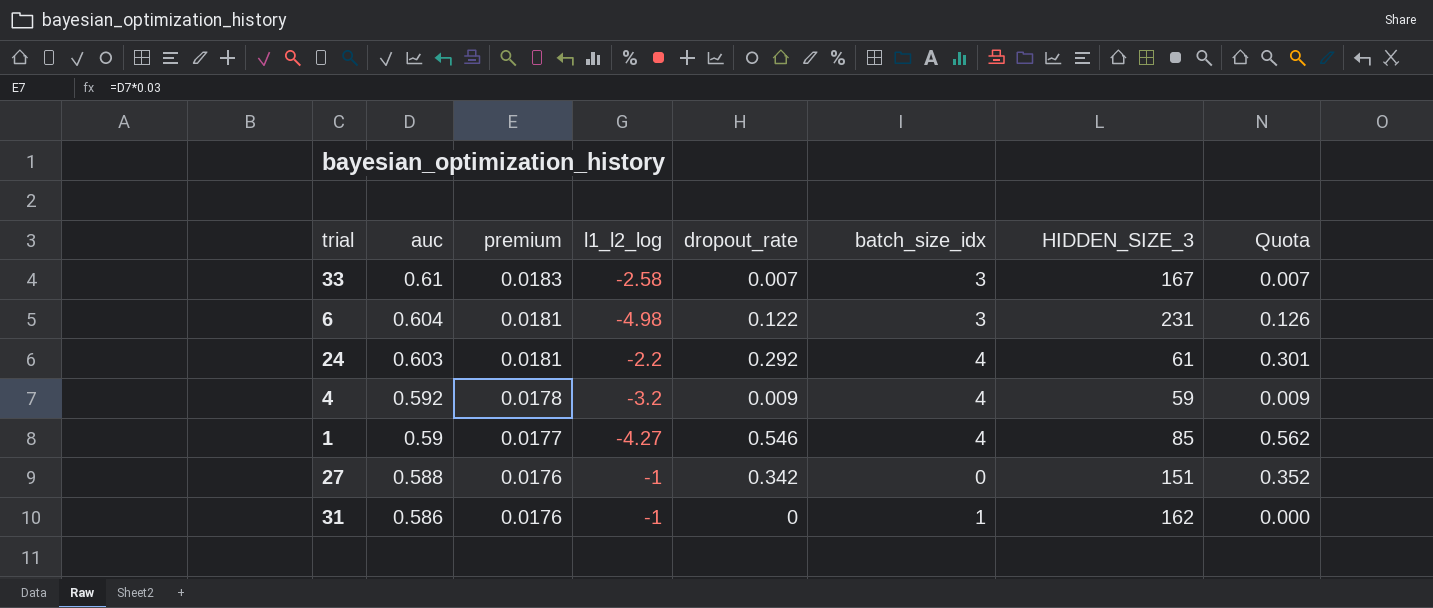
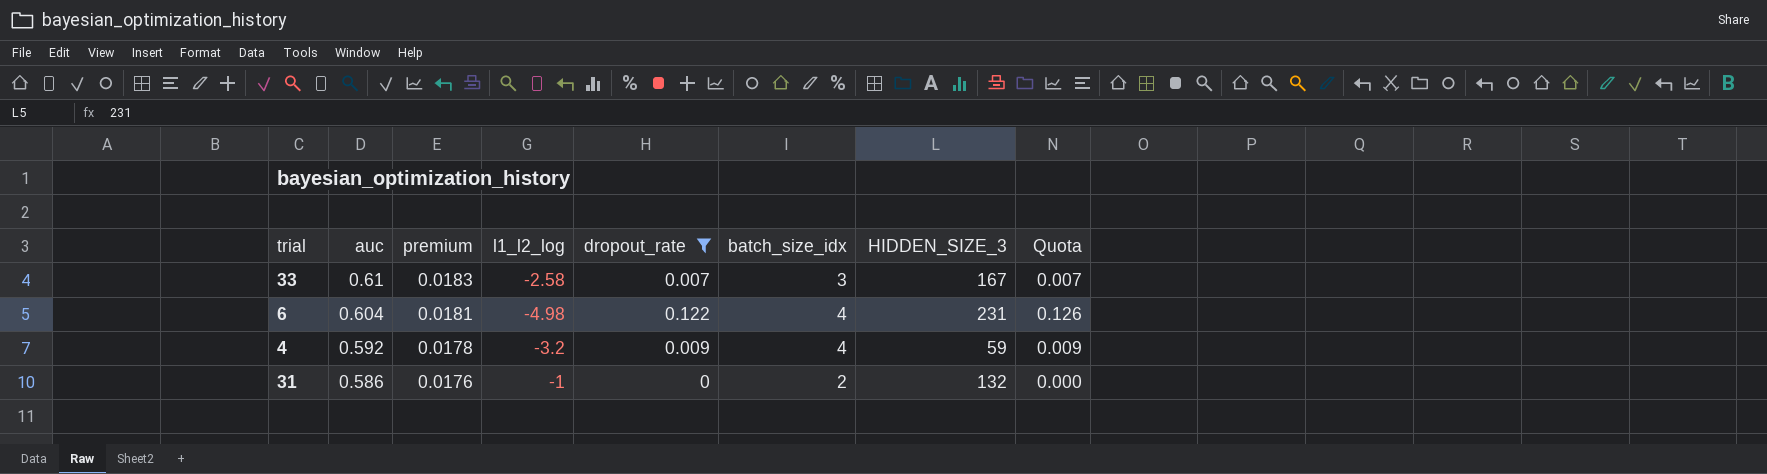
filter: none -> dropout_rate <= 0.122
6 | batch_size_idx: 3 -> 4
31 | batch_size_idx: 1 -> 2
31 | HIDDEN_SIZE_3: 162 -> 132

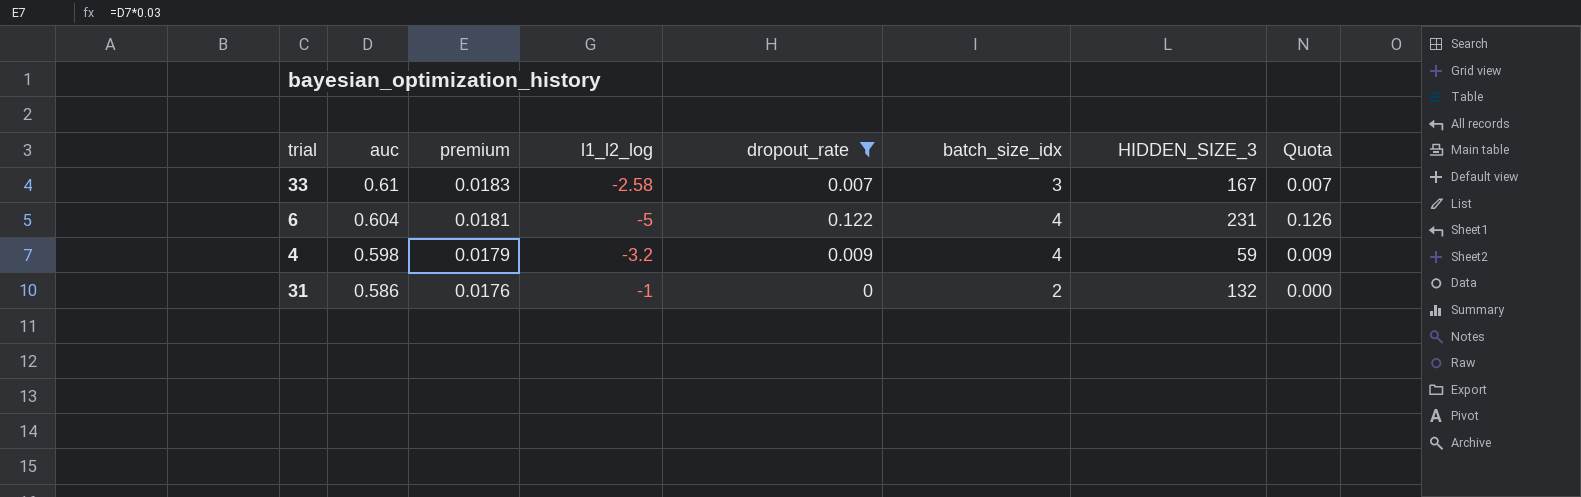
6 | l1_l2_log: -4.98 -> -5
4 | auc: 0.592 -> 0.598
4 | premium: 0.0178 -> 0.0179

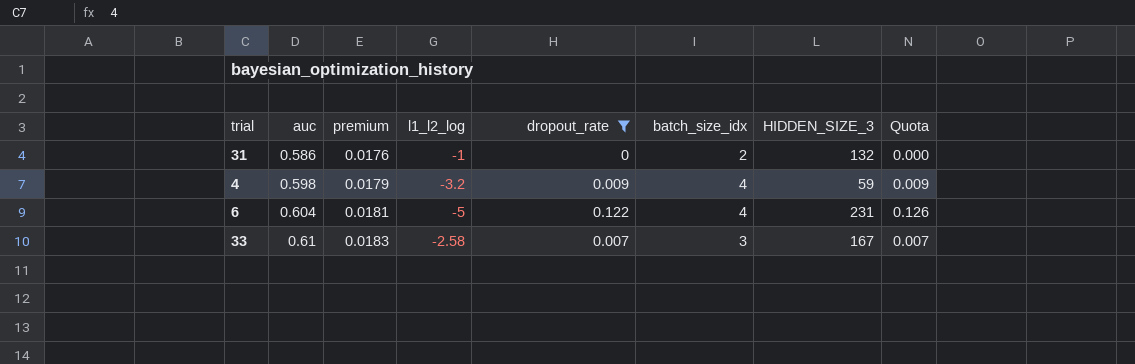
row order: auc descending -> auc ascending

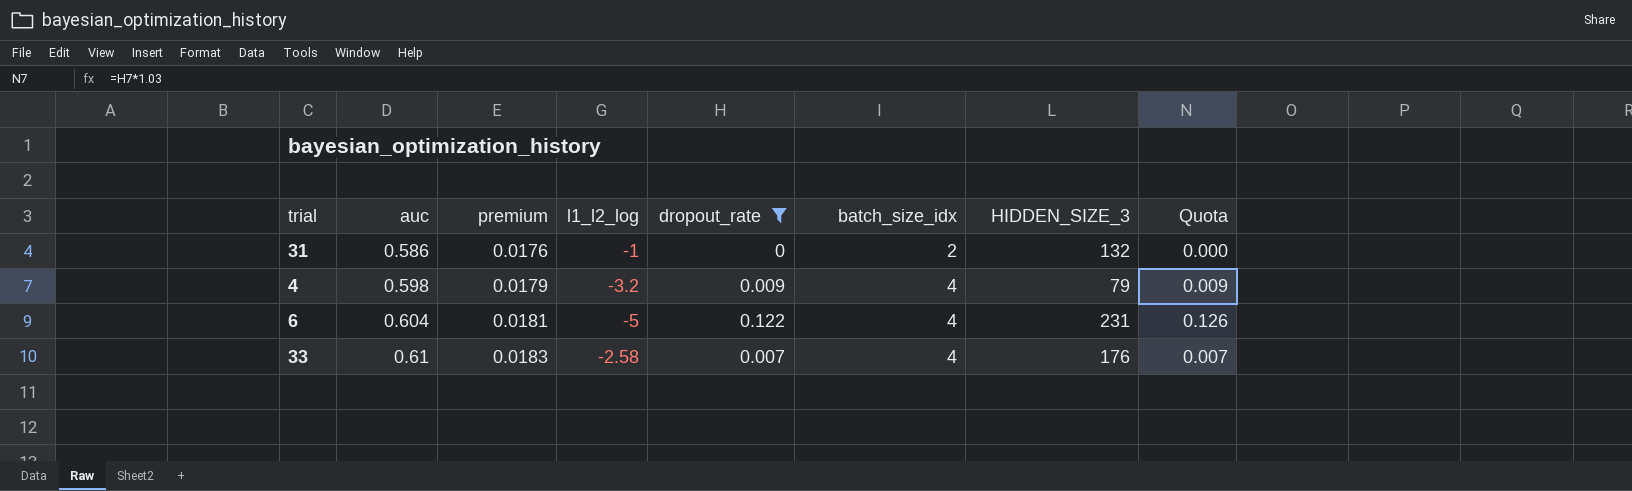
4 | HIDDEN_SIZE_3: 59 -> 79
33 | batch_size_idx: 3 -> 4
33 | HIDDEN_SIZE_3: 167 -> 176

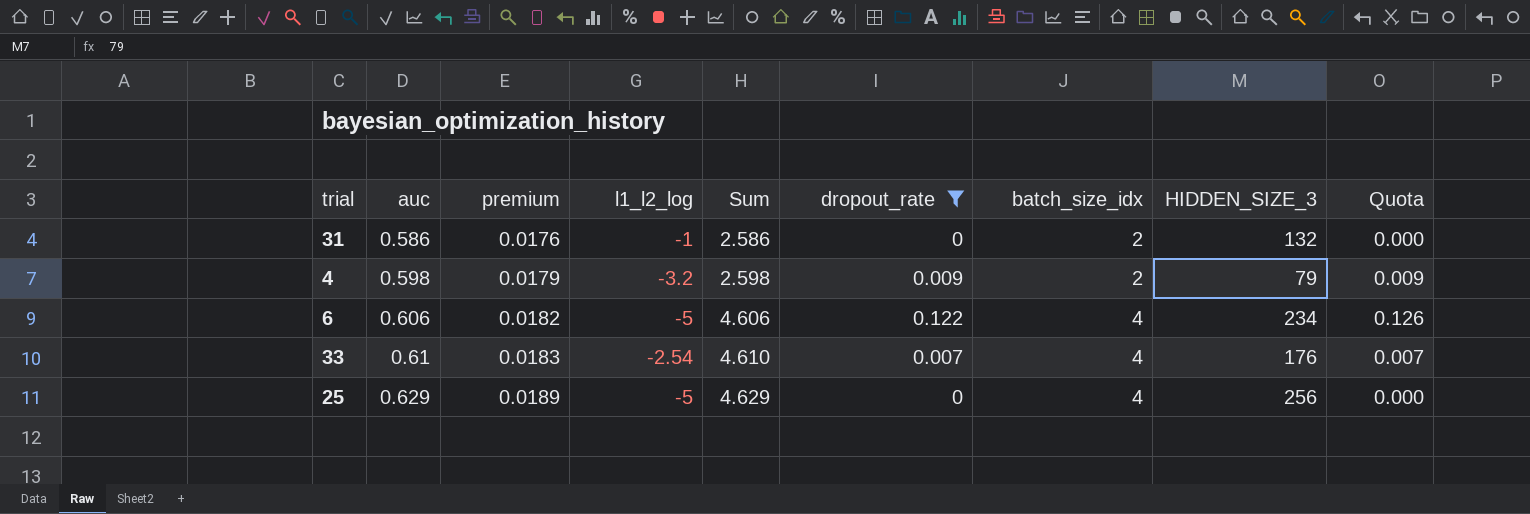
column Sum | formula: none -> [auc] + [batch_size_idx]
4 | batch_size_idx: 4 -> 2
6 | auc: 0.604 -> 0.606
6 | premium: 0.0181 -> 0.0182
6 | HIDDEN_SIZE_3: 231 -> 234
33 | l1_l2_log: -2.58 -> -2.54
row 25: none -> 0.629 | 0.0189 | -5 | 4.629 | 0 | 4 | 256 | 0.000

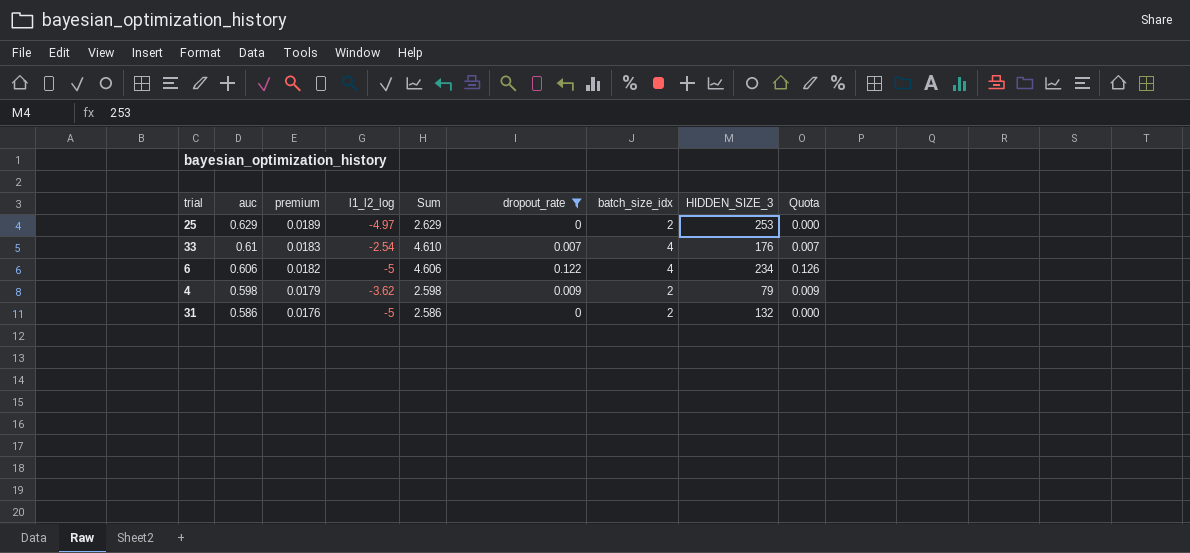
row order: auc ascending -> auc descending
25 | l1_l2_log: -5 -> -4.97
25 | Sum: 4.629 -> 2.629
25 | batch_size_idx: 4 -> 2
25 | HIDDEN_SIZE_3: 256 -> 253
4 | l1_l2_log: -3.2 -> -3.62
31 | l1_l2_log: -1 -> -5

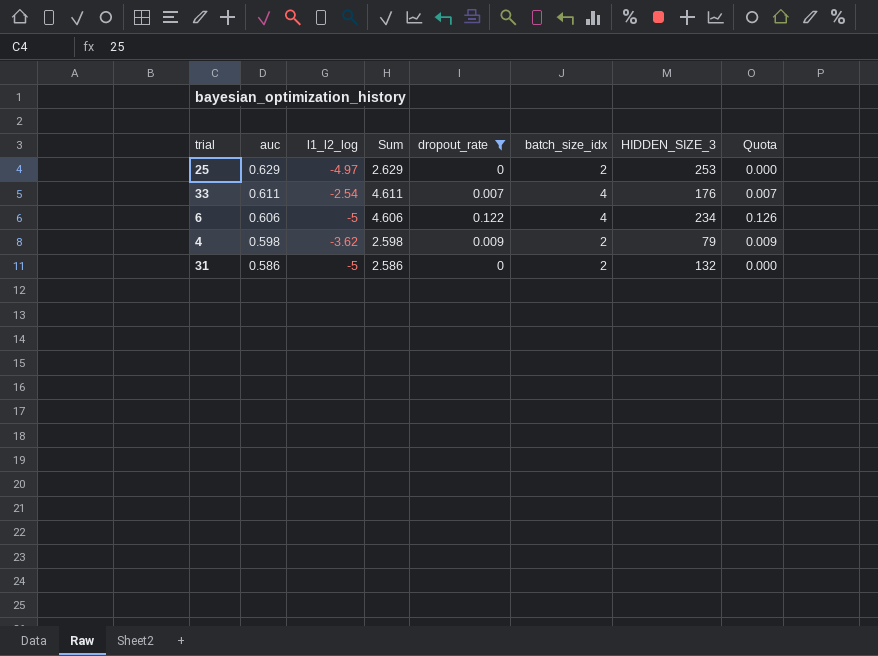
column premium | formula: [auc] * 0.03 -> none
33 | auc: 0.61 -> 0.611
33 | Sum: 4.610 -> 4.611

